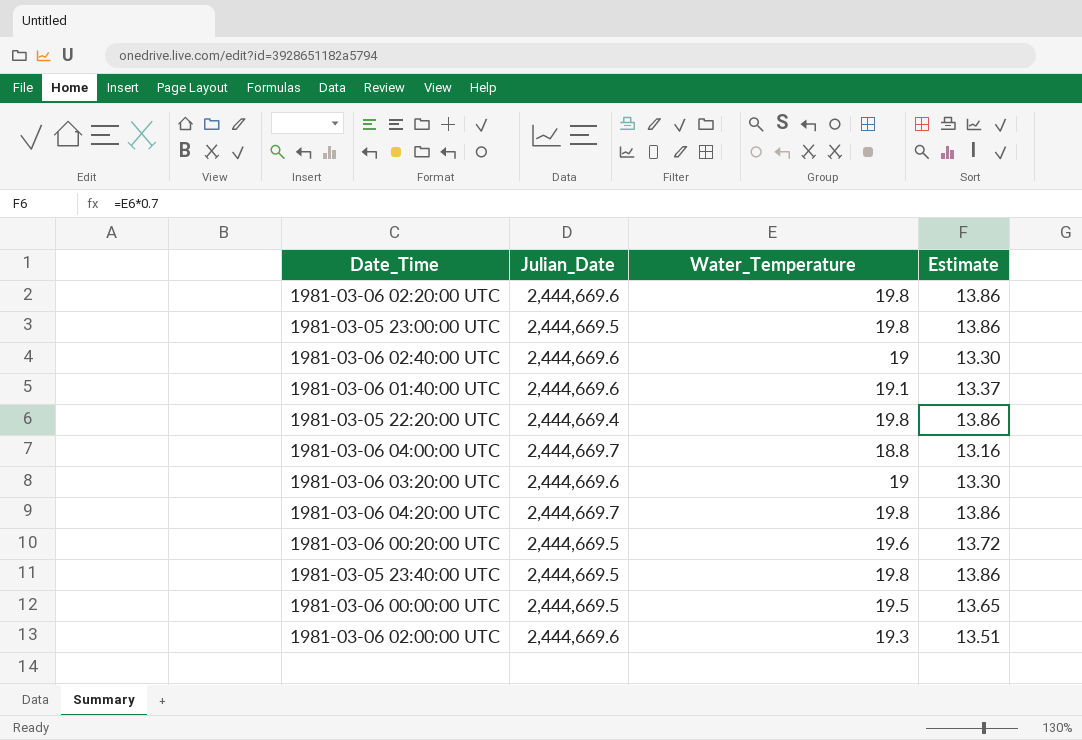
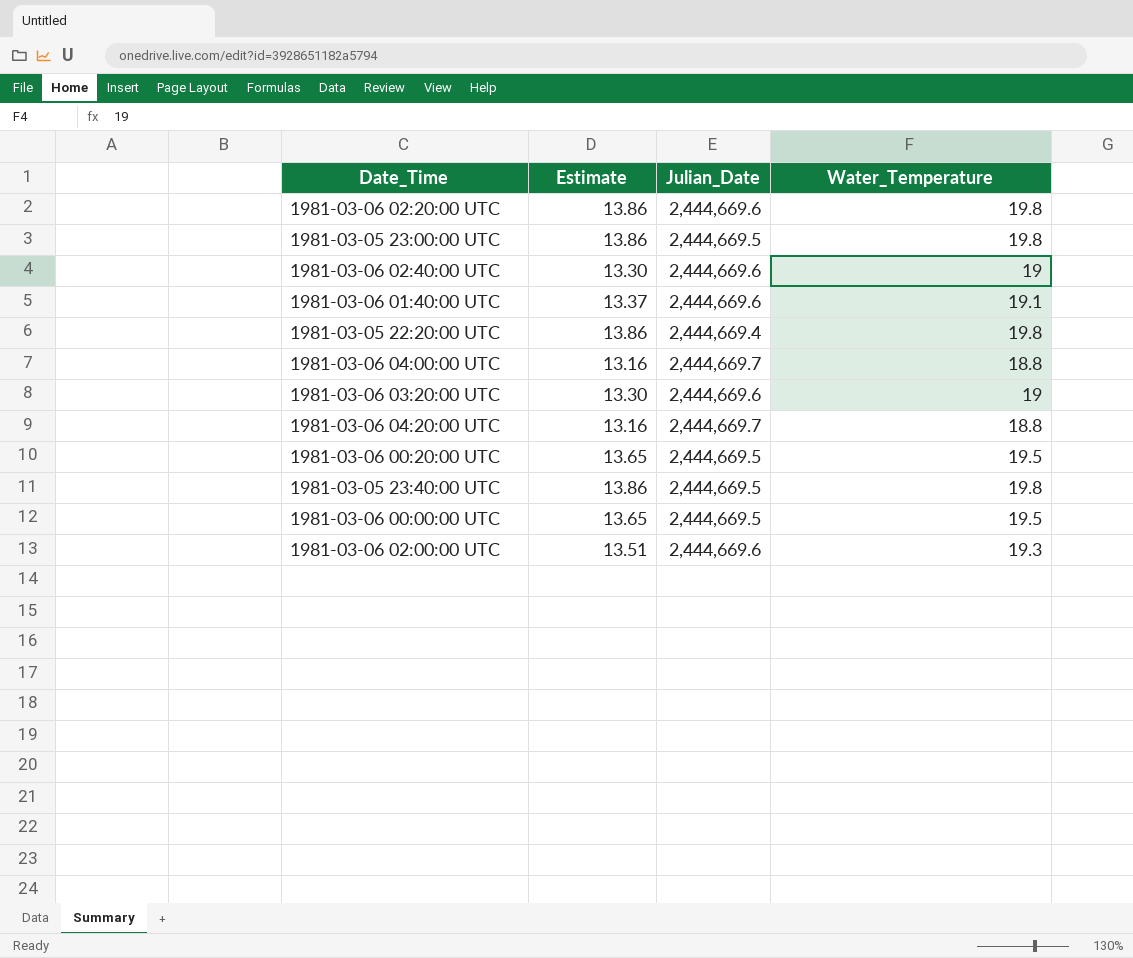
column Estimate | position: 4 -> 2
1981-03-06 04:20:00 UTC | Estimate: 13.86 -> 13.16
1981-03-06 04:20:00 UTC | Water_Temperature: 19.8 -> 18.8
1981-03-06 00:20:00 UTC | Estimate: 13.72 -> 13.65
1981-03-06 00:20:00 UTC | Water_Temperature: 19.6 -> 19.5

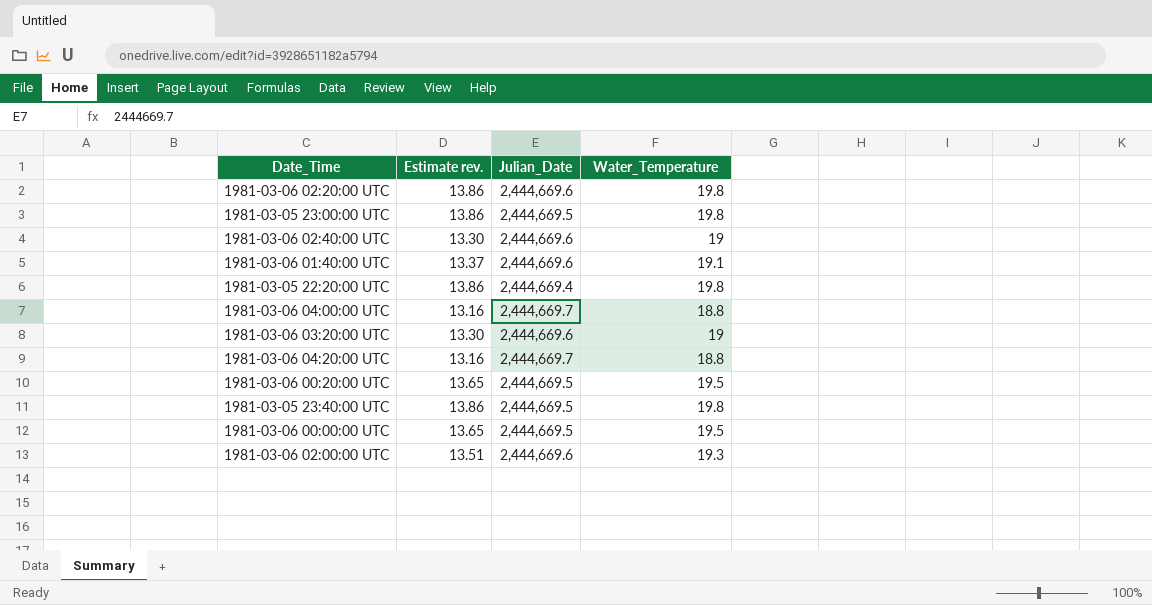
column name: Estimate -> Estimate rev.

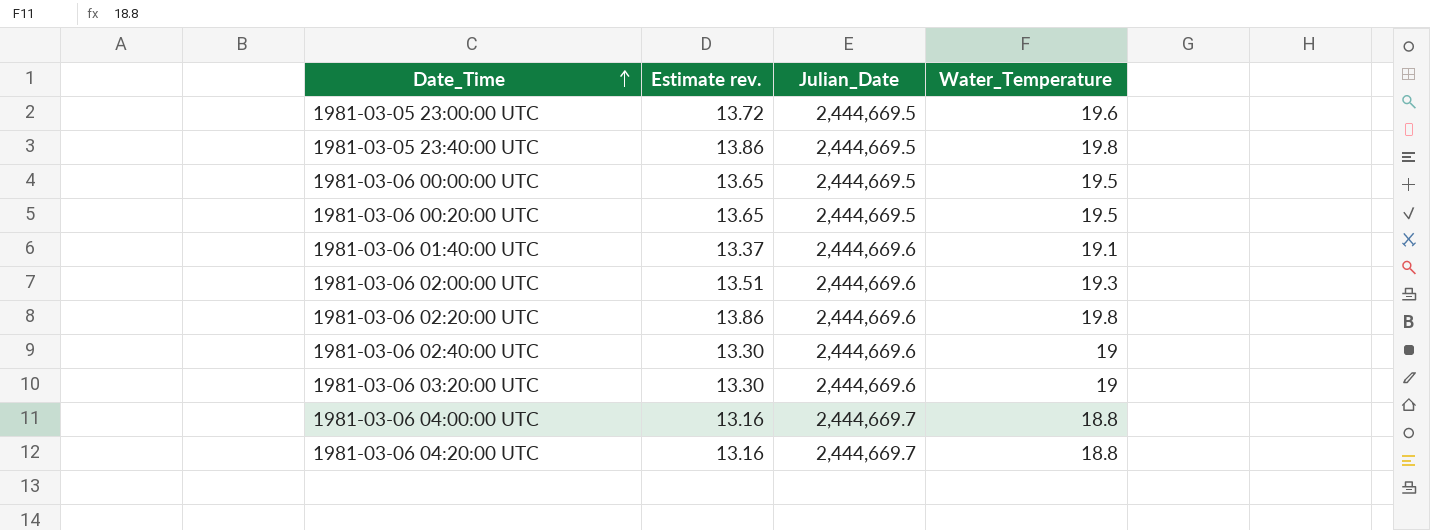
row order: none -> Date_Time ascending
row 1981-03-05 22:20:00 UTC: 13.86 | 2,444,669.4 | 19.8 -> none
1981-03-05 23:00:00 UTC | Estimate rev.: 13.86 -> 13.72
1981-03-05 23:00:00 UTC | Water_Temperature: 19.8 -> 19.6

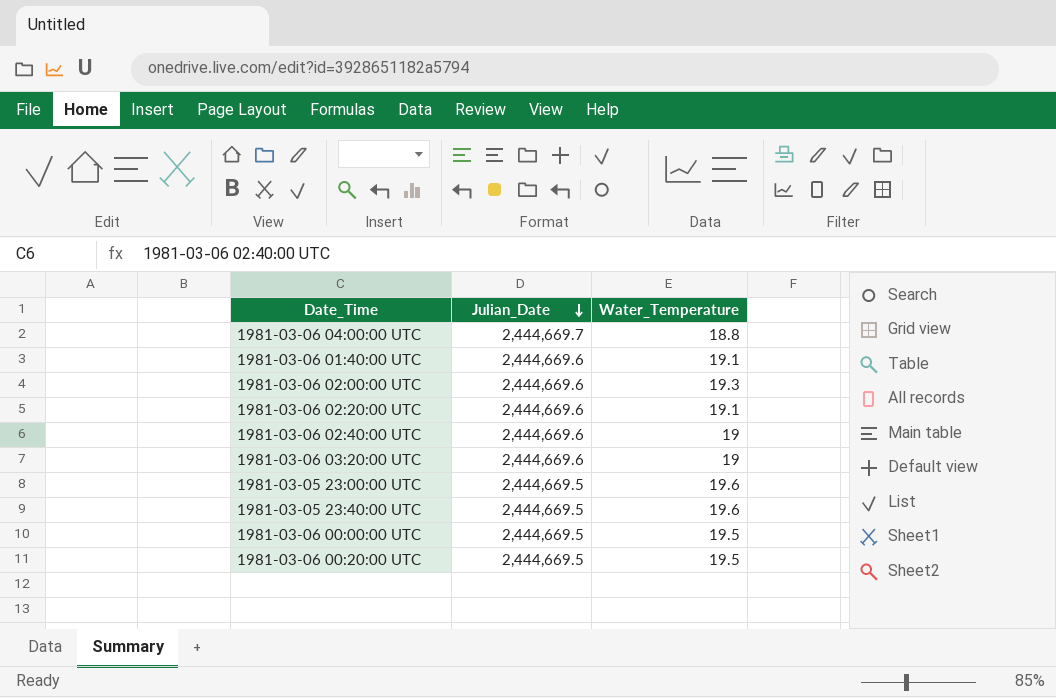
row order: Date_Time ascending -> Julian_Date descending
column Estimate rev. | formula: [Water_Temperature] * 0.7 -> none
row 1981-03-06 04:20:00 UTC: 13.16 | 2,444,669.7 | 18.8 -> none
1981-03-06 02:20:00 UTC | Water_Temperature: 19.8 -> 19.1
1981-03-05 23:40:00 UTC | Water_Temperature: 19.8 -> 19.6

